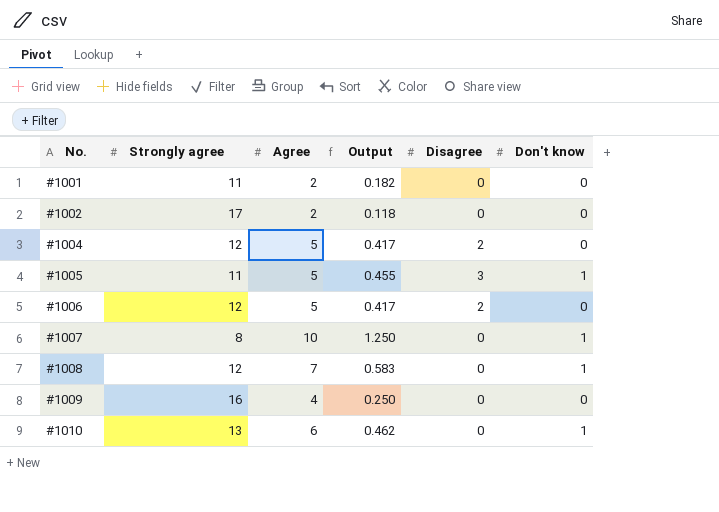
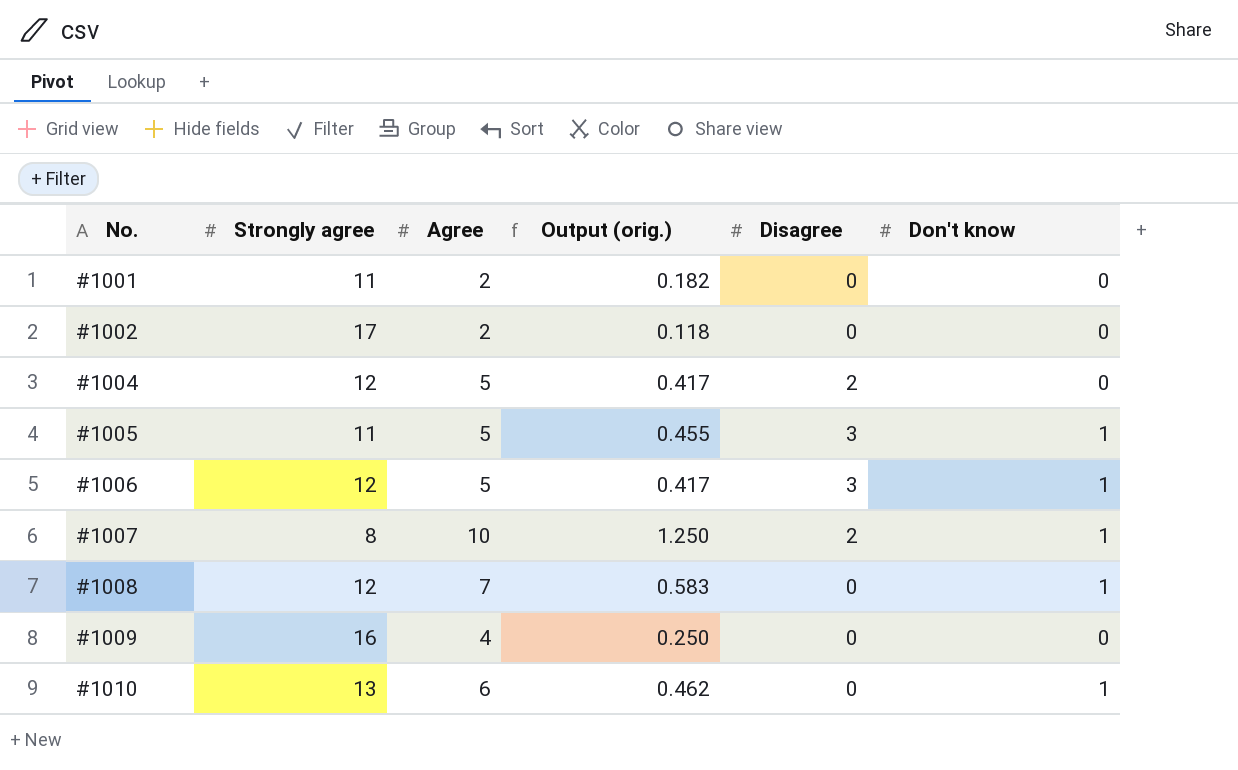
column name: Output -> Output (orig.)
#1006 | Disagree: 2 -> 3
#1006 | Don't know: 0 -> 1
#1007 | Disagree: 0 -> 2

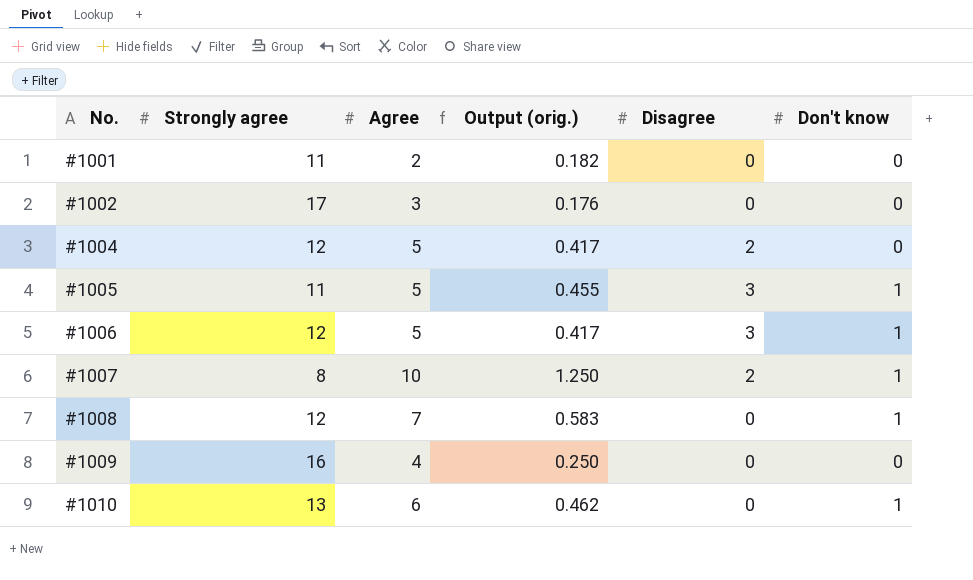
#1002 | Agree: 2 -> 3
#1002 | Output (orig.): 0.118 -> 0.176

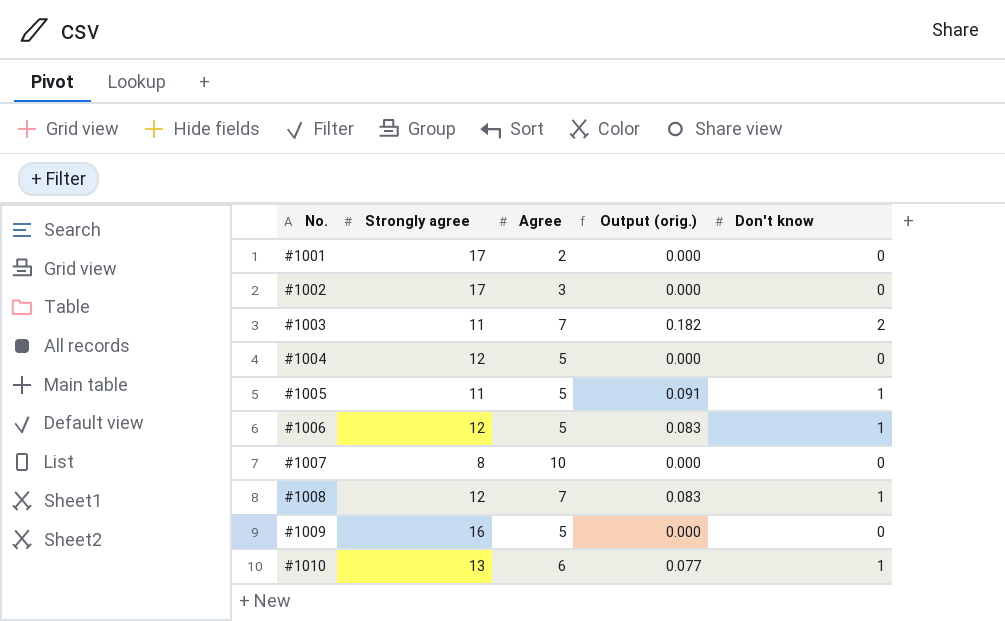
column Disagree | position: 5 -> none
column Output (orig.) | formula: [Agree] / [Strongly agree] -> [Don't know] / [Strongly agree]
#1001 | Strongly agree: 11 -> 17
row #1003: none -> 11 | 7 | 0.182 | 2
#1007 | Don't know: 1 -> 0
#1009 | Agree: 4 -> 5

